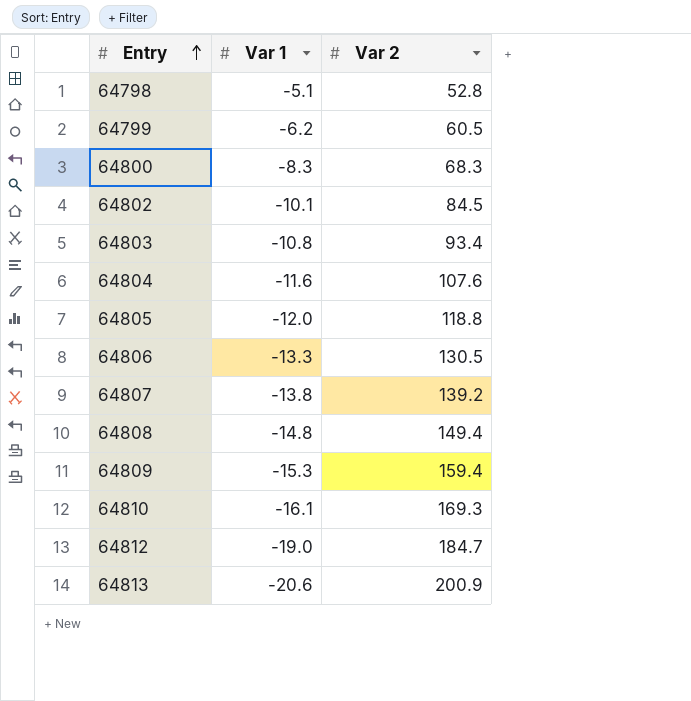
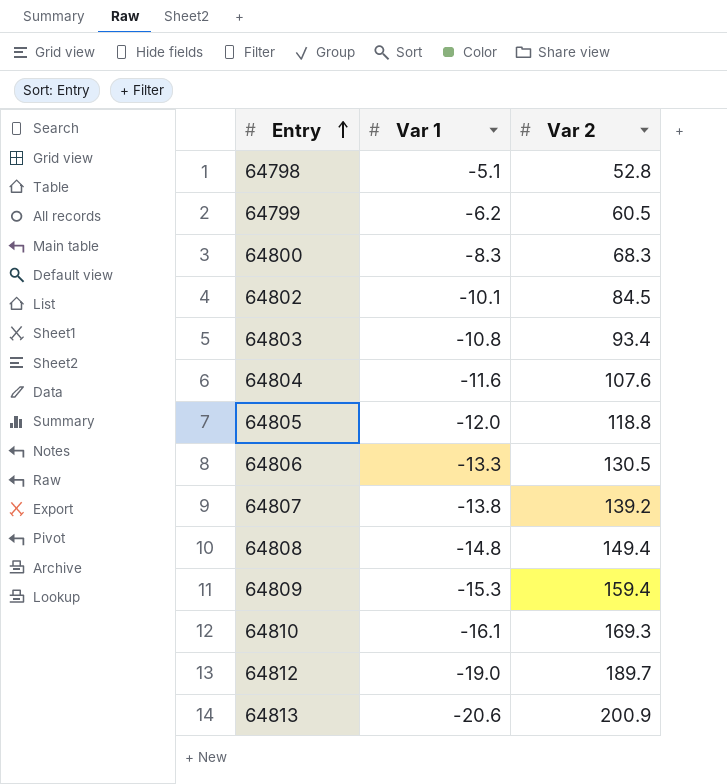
64812 | Var 2: 184.7 -> 189.7

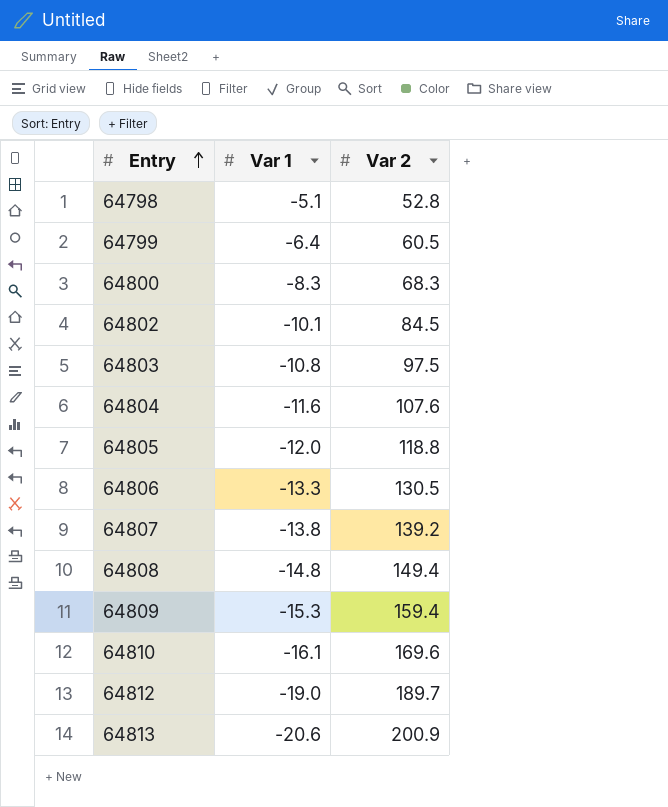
64799 | Var 1: -6.2 -> -6.4
64803 | Var 2: 93.4 -> 97.5
64810 | Var 2: 169.3 -> 169.6

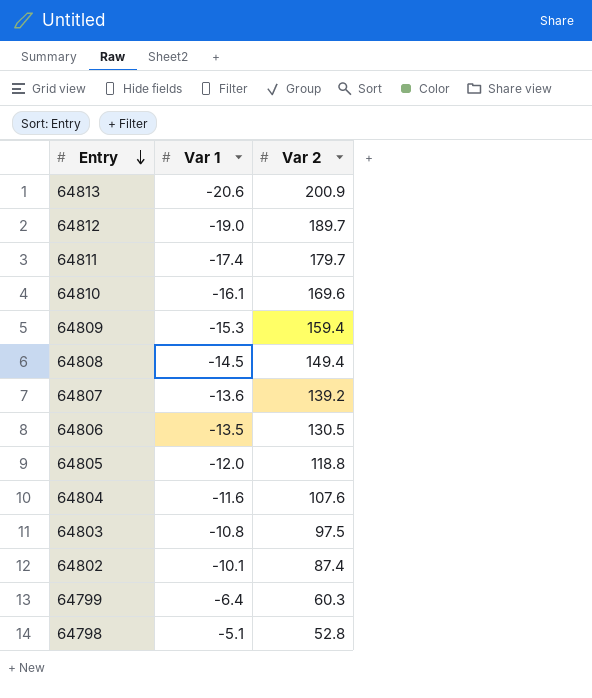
row order: Entry ascending -> Entry descending
row 64800: -8.3 | 68.3 -> none
row 64811: none -> -17.4 | 179.7
64808 | Var 1: -14.8 -> -14.5
64807 | Var 1: -13.8 -> -13.6
64806 | Var 1: -13.3 -> -13.5
64802 | Var 2: 84.5 -> 87.4
64799 | Var 2: 60.5 -> 60.3

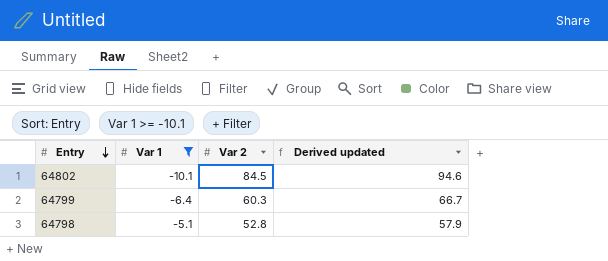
filter: none -> Var 1 >= -10.1
column Derived updated | formula: none -> [Var 2] - [Var 1]
64802 | Var 2: 87.4 -> 84.5

